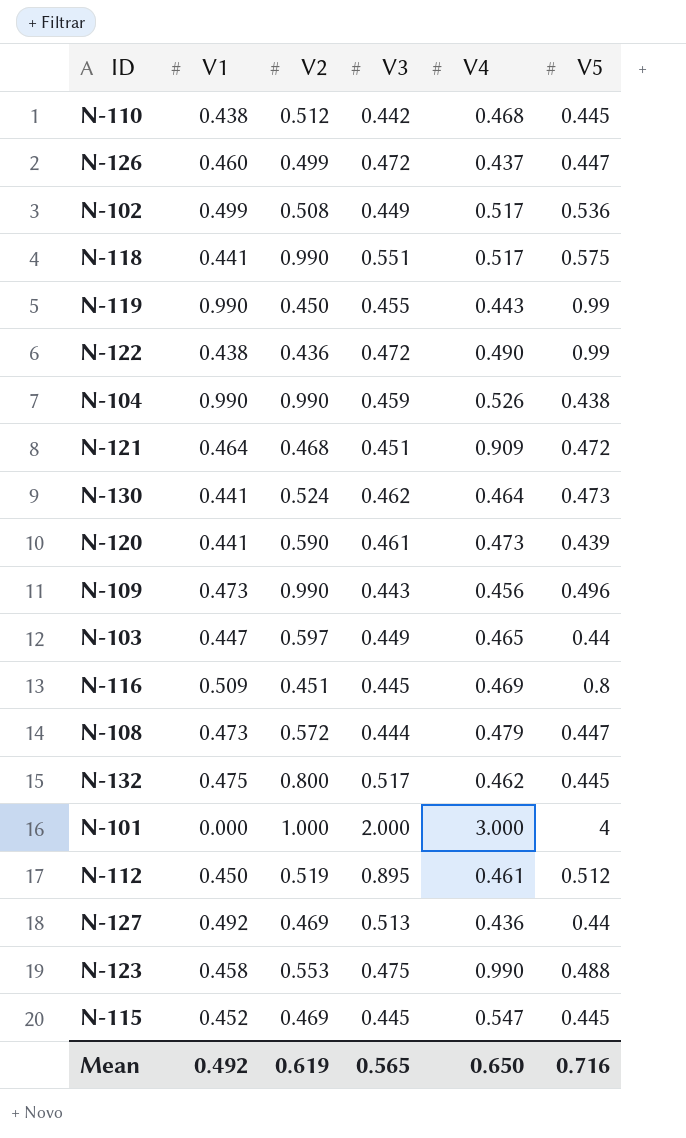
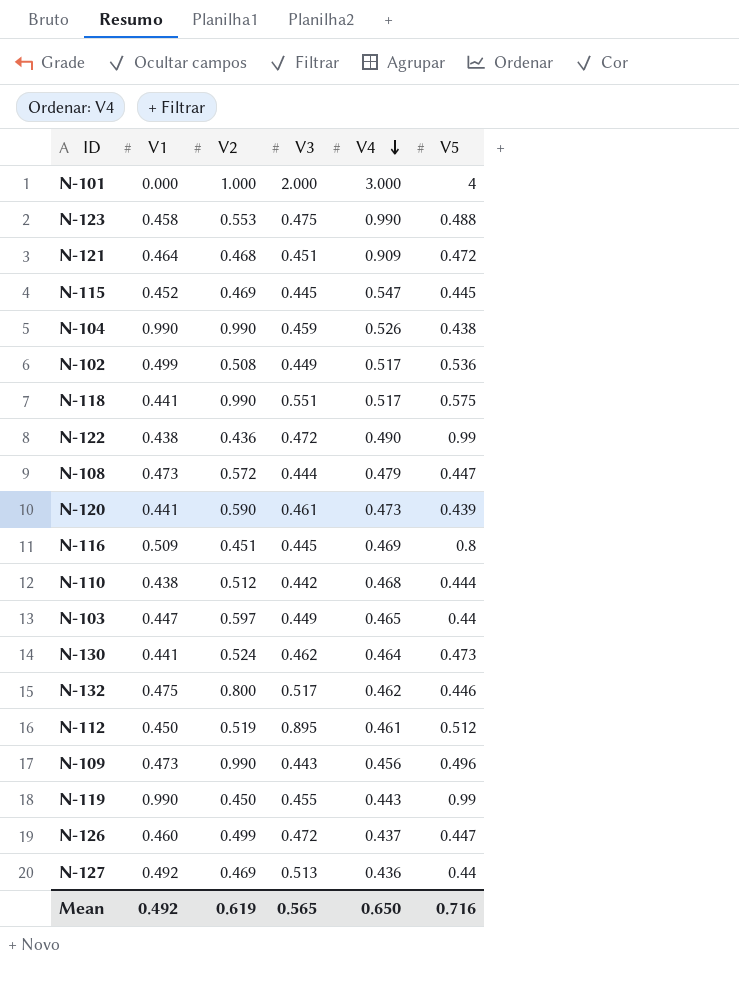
row order: none -> V4 descending
N-110 | V5: 0.445 -> 0.444
N-132 | V5: 0.445 -> 0.446

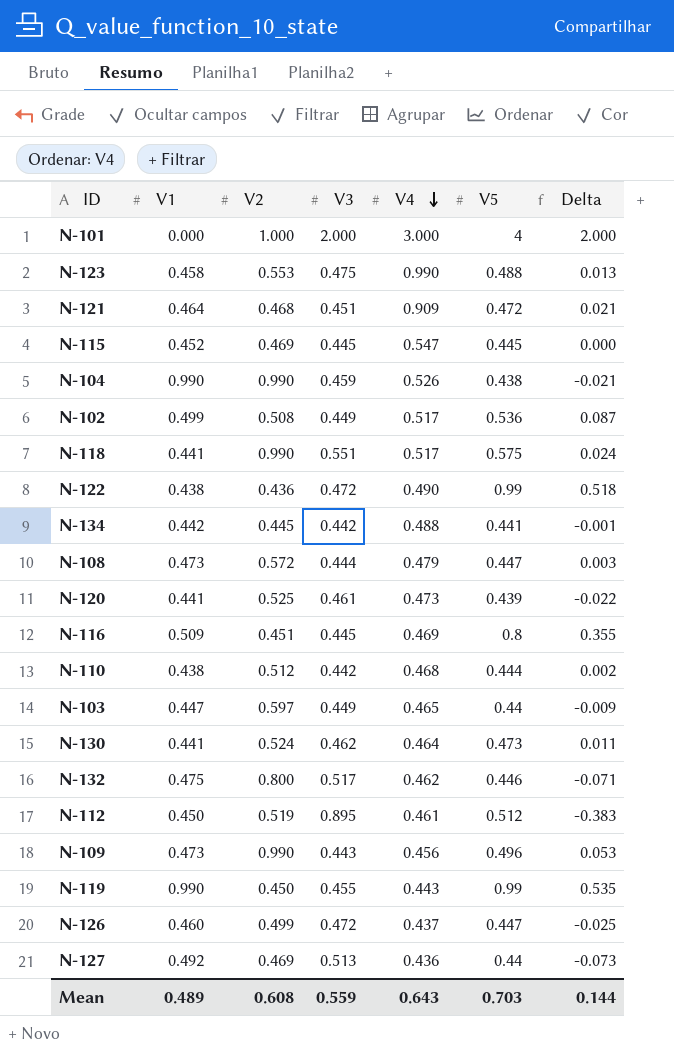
column Delta | formula: none -> [V5] - [V3]
row N-134: none -> 0.442 | 0.445 | 0.442 | 0.488 | 0.441 | -0.001
N-120 | V2: 0.590 -> 0.525
Mean | V1: 0.492 -> 0.489
Mean | V2: 0.619 -> 0.608
Mean | V3: 0.565 -> 0.559
Mean | V4: 0.650 -> 0.643
Mean | V5: 0.716 -> 0.703

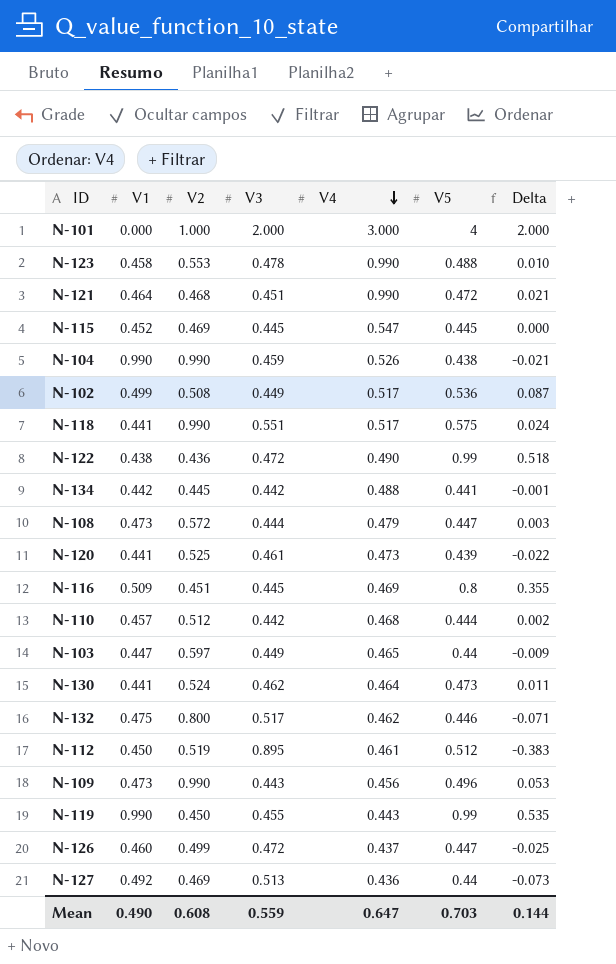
N-123 | V3: 0.475 -> 0.478
N-123 | Delta: 0.013 -> 0.010
N-121 | V4: 0.909 -> 0.990
N-110 | V1: 0.438 -> 0.457
Mean | V1: 0.489 -> 0.490
Mean | V4: 0.643 -> 0.647

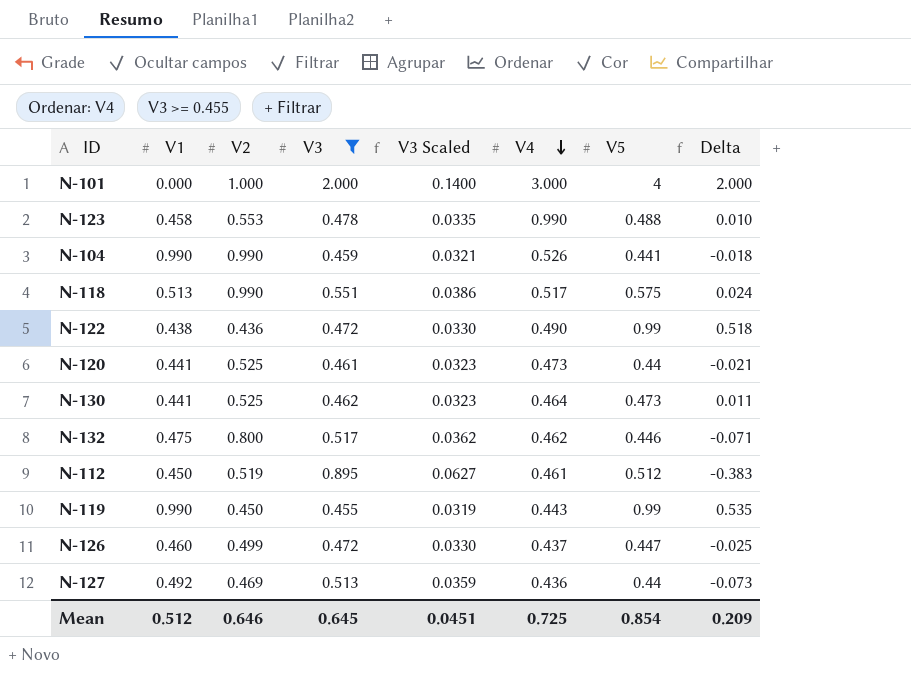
filter: none -> V3 >= 0.455
column V3 Scaled | formula: none -> [V3] * 0.07
N-104 | V5: 0.438 -> 0.441
N-104 | Delta: -0.021 -> -0.018
N-118 | V1: 0.441 -> 0.513
N-120 | V5: 0.439 -> 0.44
N-120 | Delta: -0.022 -> -0.021
N-130 | V2: 0.524 -> 0.525
Mean | V1: 0.490 -> 0.512
Mean | V2: 0.608 -> 0.646
Mean | V3: 0.559 -> 0.645
Mean | V4: 0.647 -> 0.725
Mean | V5: 0.703 -> 0.854
Mean | Delta: 0.144 -> 0.209

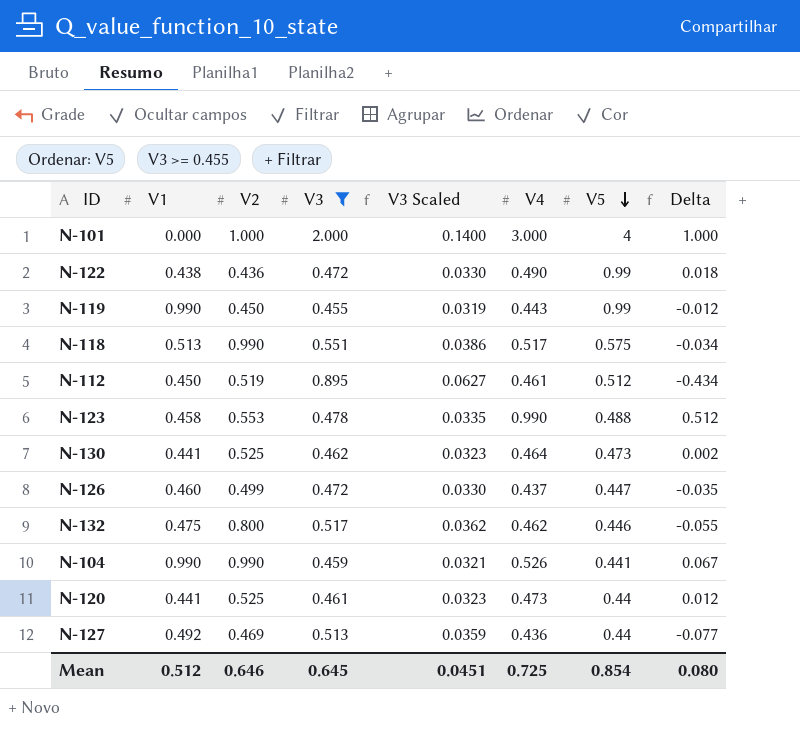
row order: V4 descending -> V5 descending
column Delta | formula: [V5] - [V3] -> [V4] - [V3]
Mean | Delta: 0.209 -> 0.080

